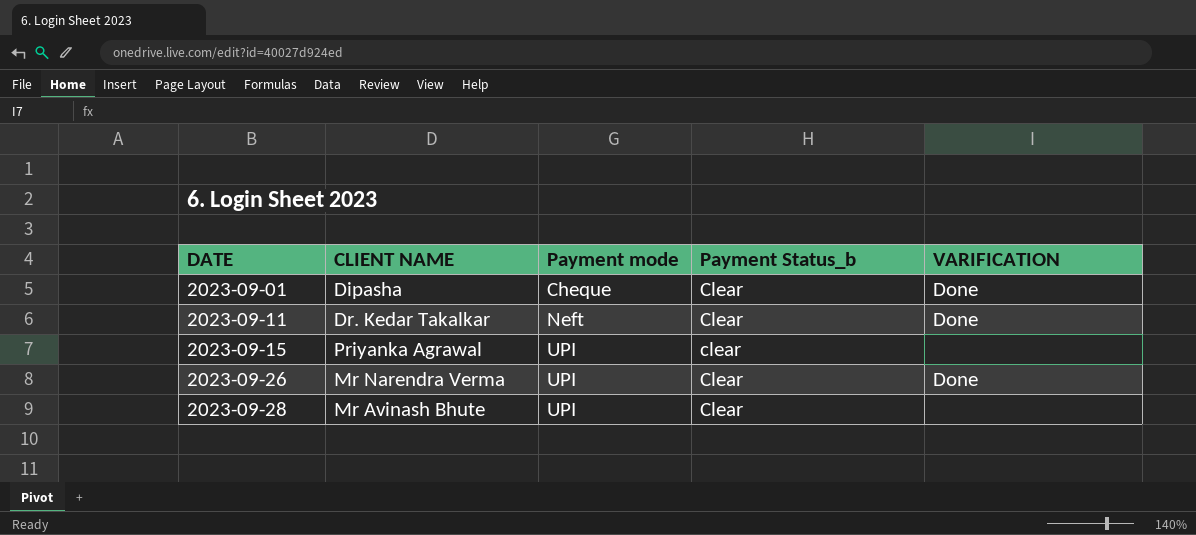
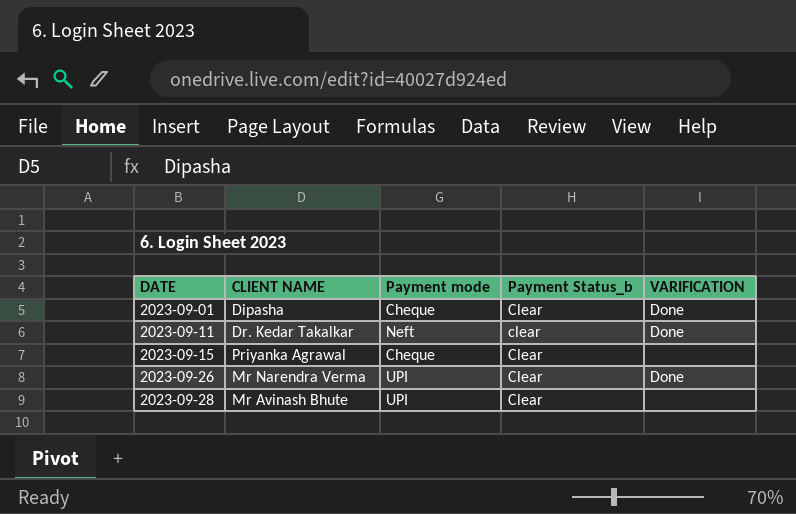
2023-09-11 | Payment Status_b: Clear -> clear
2023-09-15 | Payment mode: UPI -> Cheque
2023-09-15 | Payment Status_b: clear -> Clear

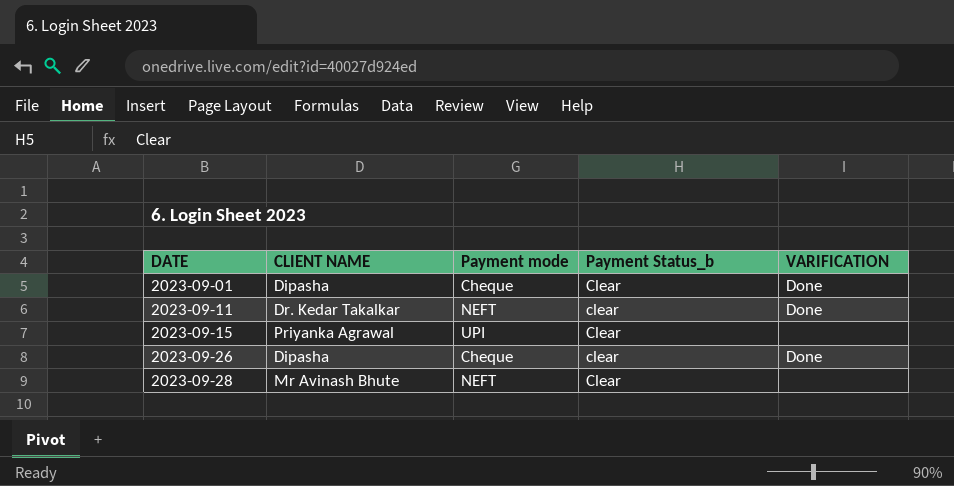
2023-09-11 | Payment mode: Neft -> NEFT
2023-09-15 | Payment mode: Cheque -> UPI
2023-09-26 | CLIENT NAME: Mr Narendra Verma -> Dipasha
2023-09-26 | Payment mode: UPI -> Cheque
2023-09-26 | Payment Status_b: Clear -> clear
2023-09-28 | Payment mode: UPI -> NEFT

